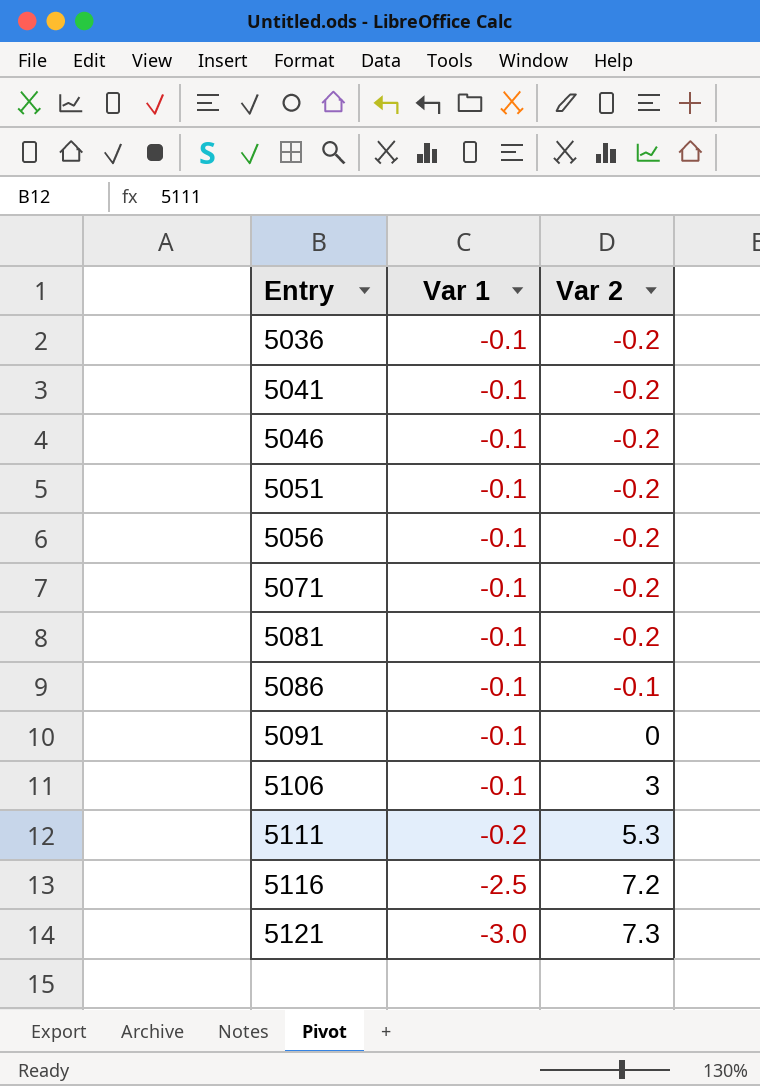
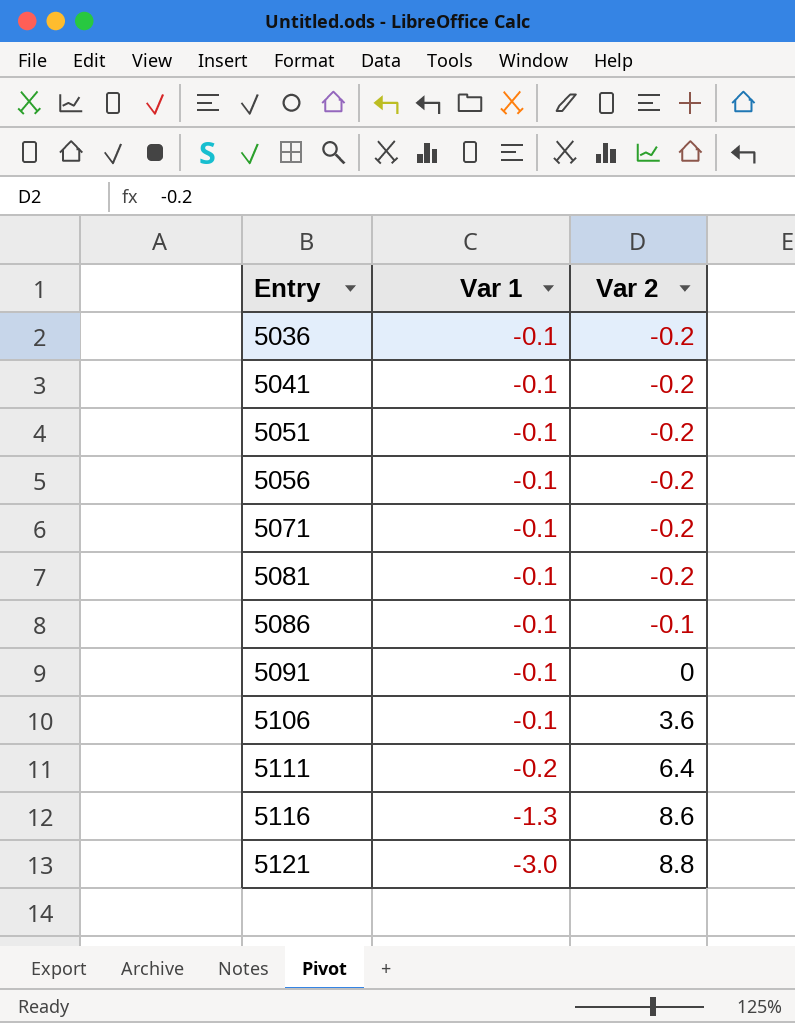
row 5046: -0.1 | -0.2 -> none
5106 | Var 2: 3 -> 3.6
5111 | Var 2: 5.3 -> 6.4
5116 | Var 1: -2.5 -> -1.3
5116 | Var 2: 7.2 -> 8.6
5121 | Var 2: 7.3 -> 8.8

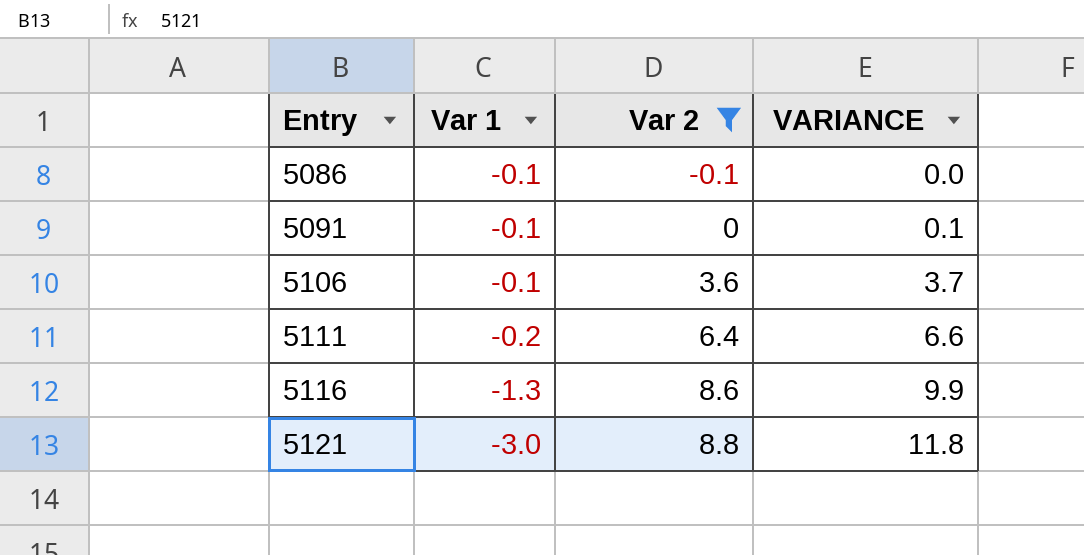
filter: none -> Var 2 != -0.2
column VARIANCE | formula: none -> [Var 2] - [Var 1]

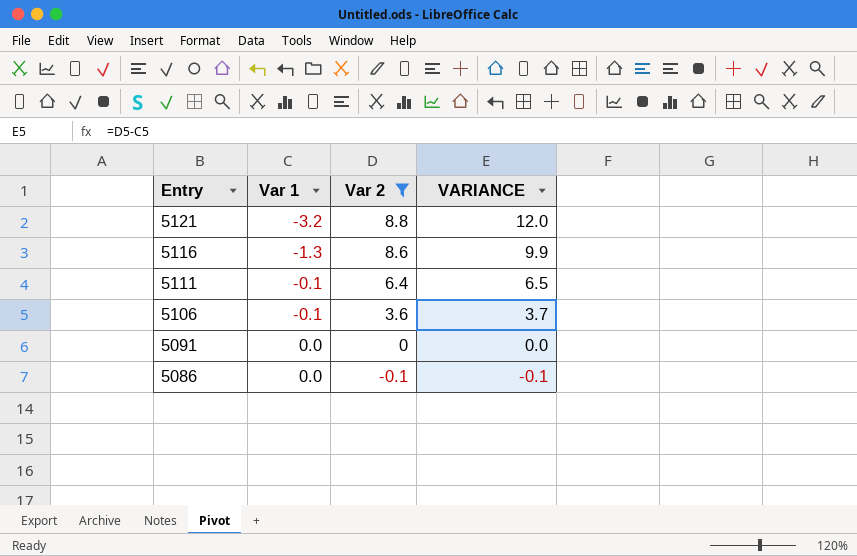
row order: Entry ascending -> Entry descending
5121 | Var 1: -3.0 -> -3.2
5121 | VARIANCE: 11.8 -> 12.0
5111 | Var 1: -0.2 -> -0.1
5111 | VARIANCE: 6.6 -> 6.5
5091 | Var 1: -0.1 -> 0.0
5091 | VARIANCE: 0.1 -> 0.0
5086 | Var 1: -0.1 -> 0.0
5086 | VARIANCE: 0.0 -> -0.1

